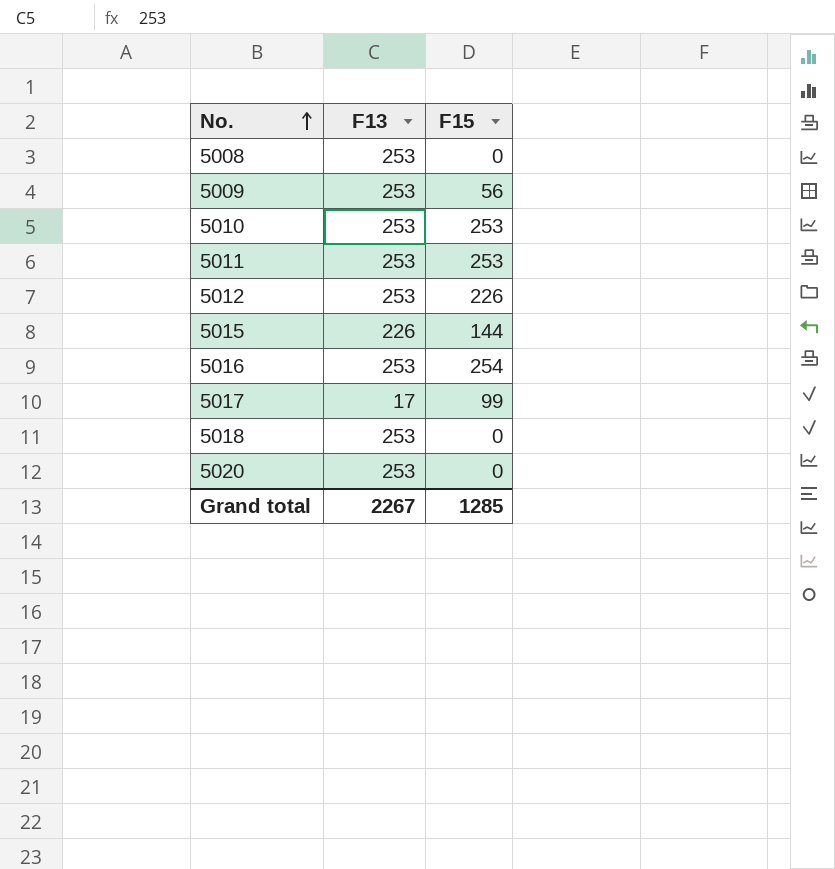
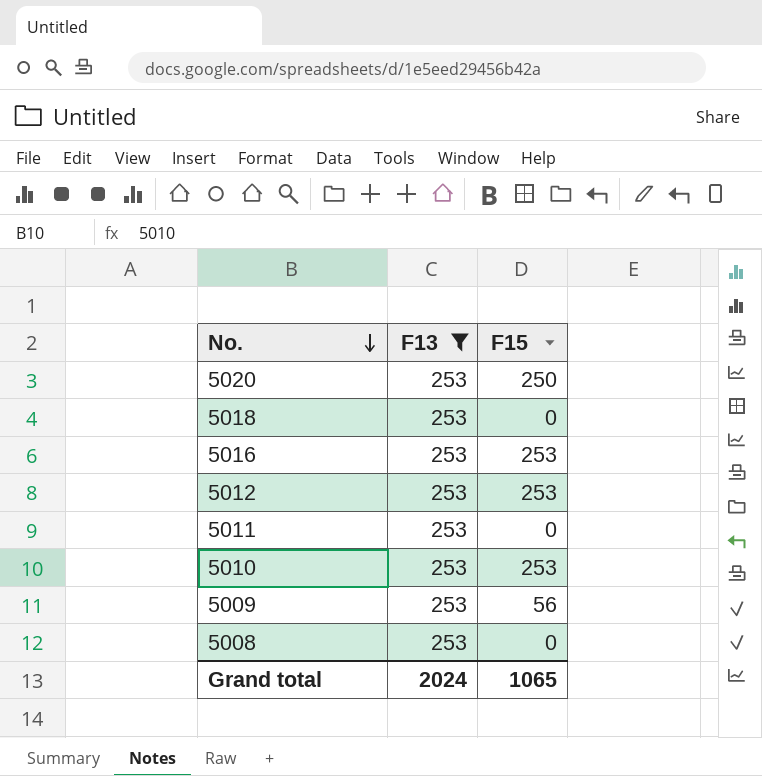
filter: none -> F13 = 253
row order: No. ascending -> No. descending
5020 | F15: 0 -> 250
5016 | F15: 254 -> 253
5012 | F15: 226 -> 253
5011 | F15: 253 -> 0
Grand total | F13: 2267 -> 2024
Grand total | F15: 1285 -> 1065

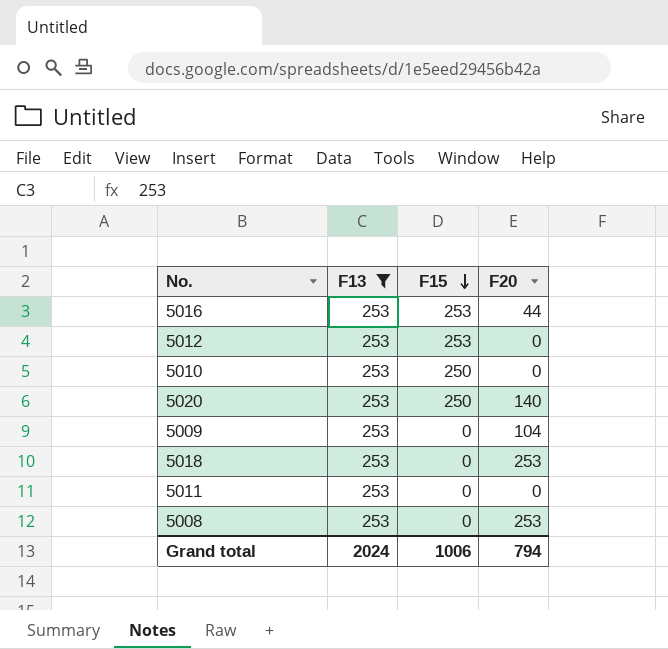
row order: No. descending -> F15 descending
column F20 | position: none -> 4
5010 | F15: 253 -> 250
5009 | F15: 56 -> 0
Grand total | F15: 1065 -> 1006

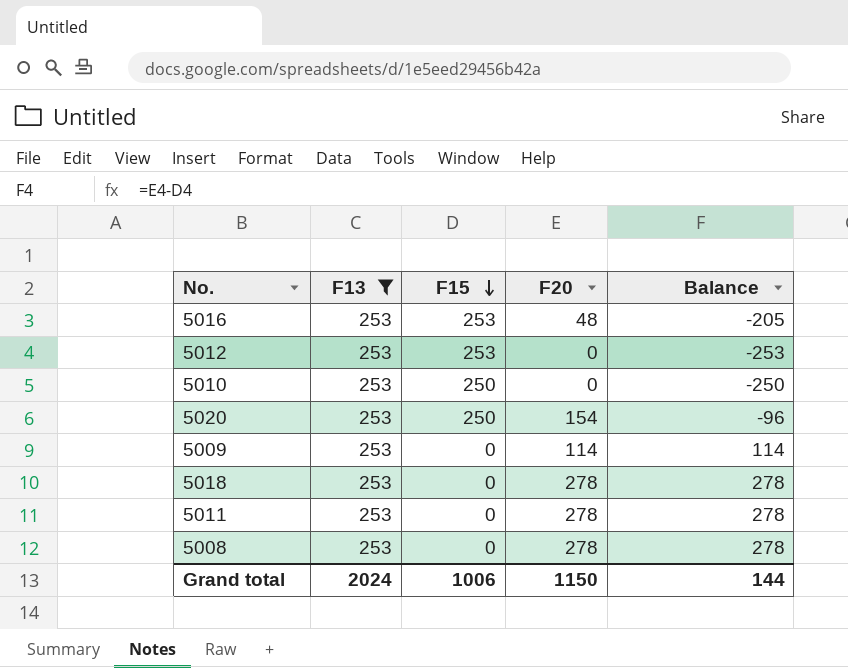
column Balance | formula: none -> [F20] - [F15]
5016 | F20: 44 -> 48
5020 | F20: 140 -> 154
5009 | F20: 104 -> 114
5018 | F20: 253 -> 278
5011 | F20: 0 -> 278
5008 | F20: 253 -> 278
Grand total | F20: 794 -> 1150

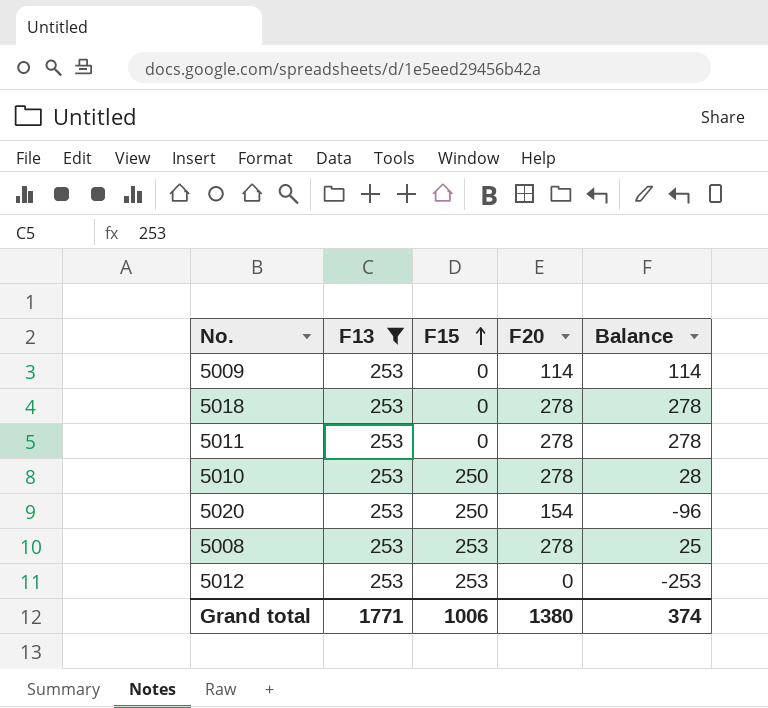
row order: F15 descending -> F15 ascending
row 5016: 253 | 253 | 48 | -205 -> none
5010 | F20: 0 -> 278
5010 | Balance: -250 -> 28
5008 | F15: 0 -> 253
5008 | Balance: 278 -> 25
Grand total | F13: 2024 -> 1771
Grand total | F20: 1150 -> 1380
Grand total | Balance: 144 -> 374

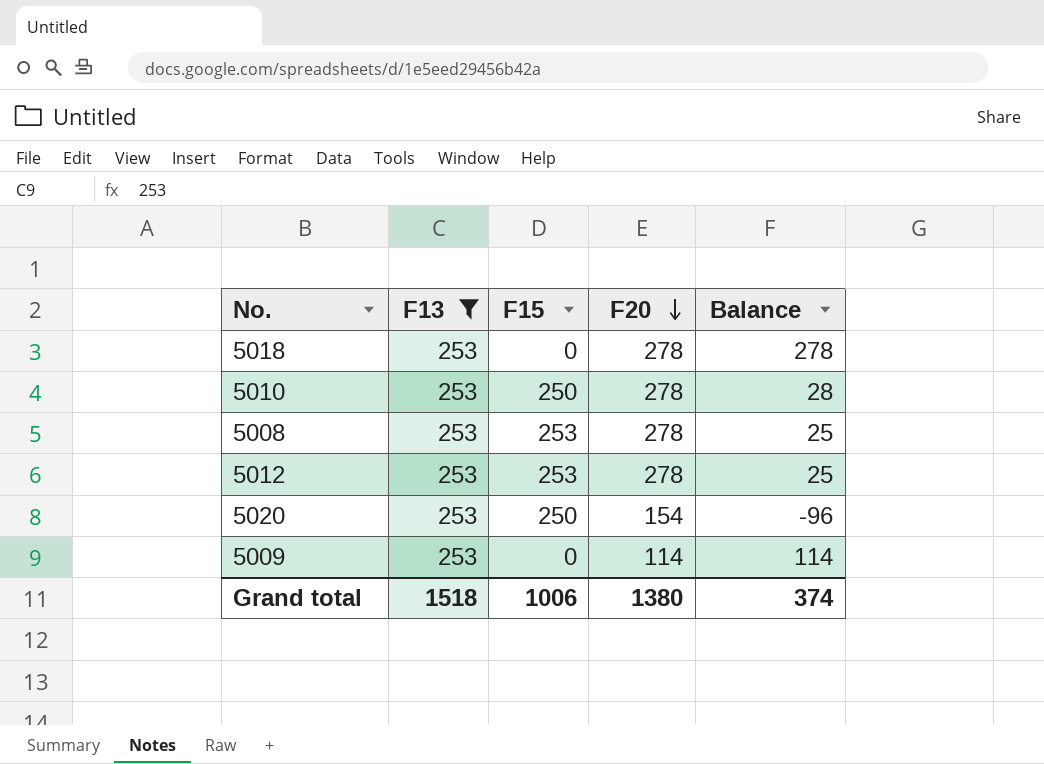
row order: F15 ascending -> F20 descending
row 5011: 253 | 0 | 278 | 278 -> none
5012 | F20: 0 -> 278
5012 | Balance: -253 -> 25
Grand total | F13: 1771 -> 1518

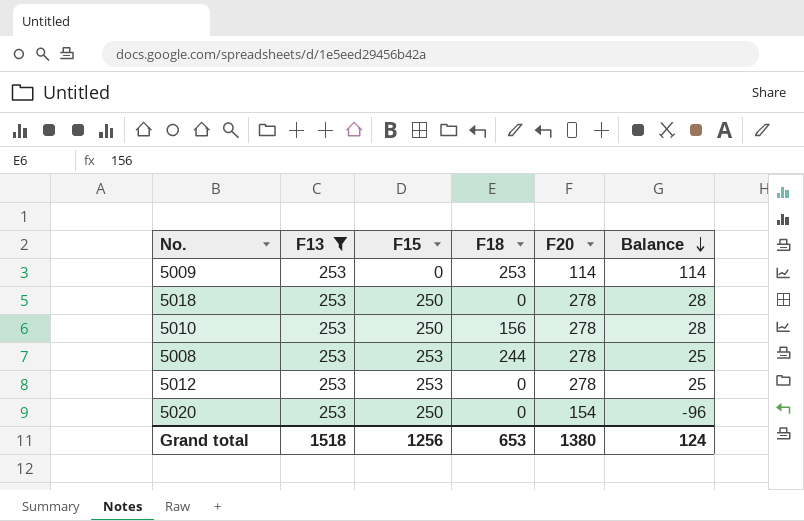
row order: F20 descending -> Balance descending
column F18 | position: none -> 4
5018 | F15: 0 -> 250
5018 | Balance: 278 -> 28
Grand total | F15: 1006 -> 1256
Grand total | Balance: 374 -> 124

